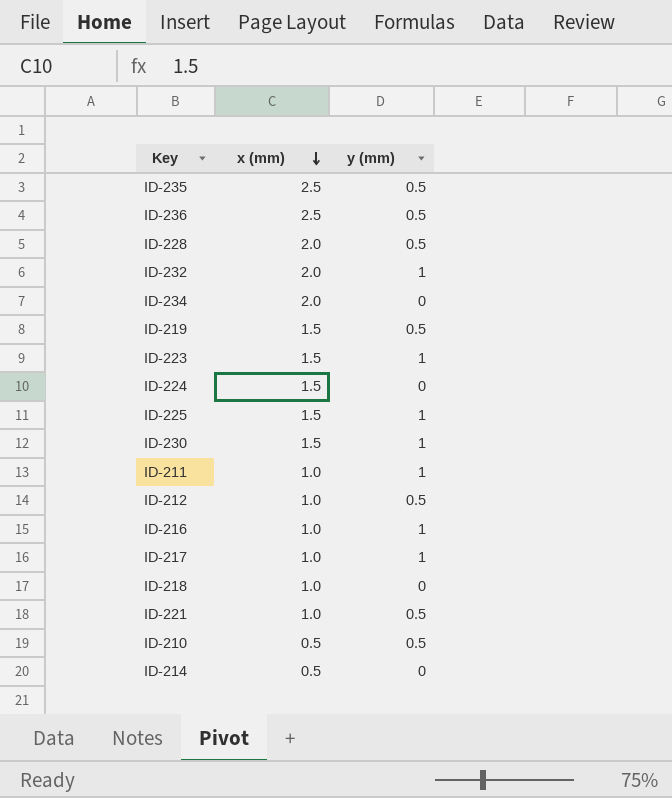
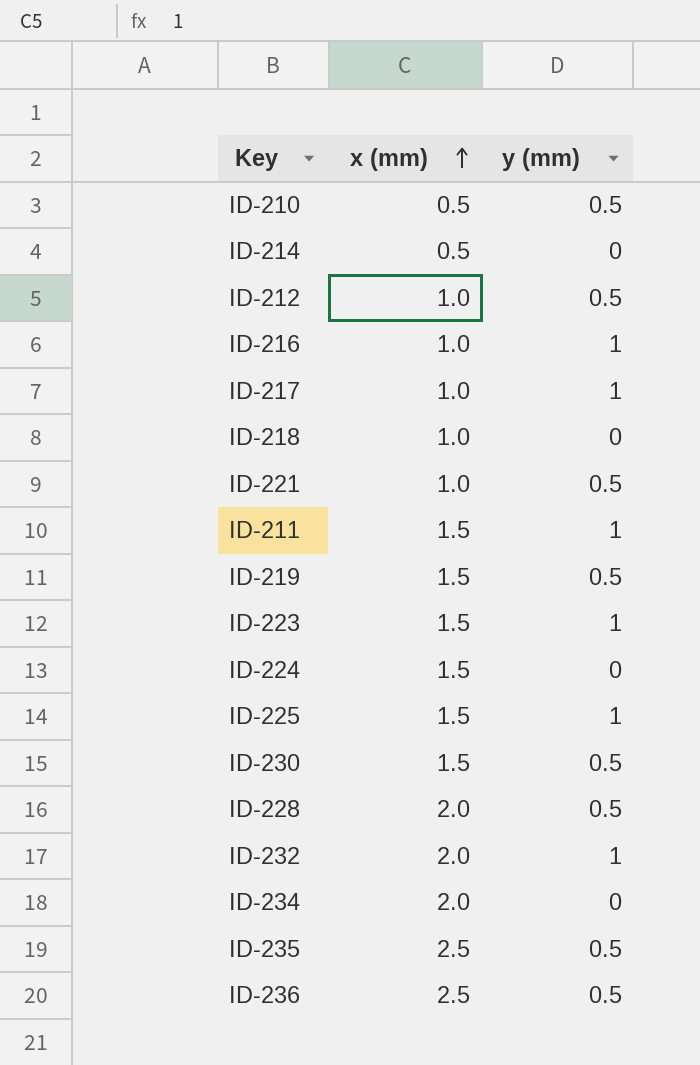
row order: x (mm) descending -> x (mm) ascending
ID-211 | x (mm): 1.0 -> 1.5
ID-230 | y (mm): 1 -> 0.5

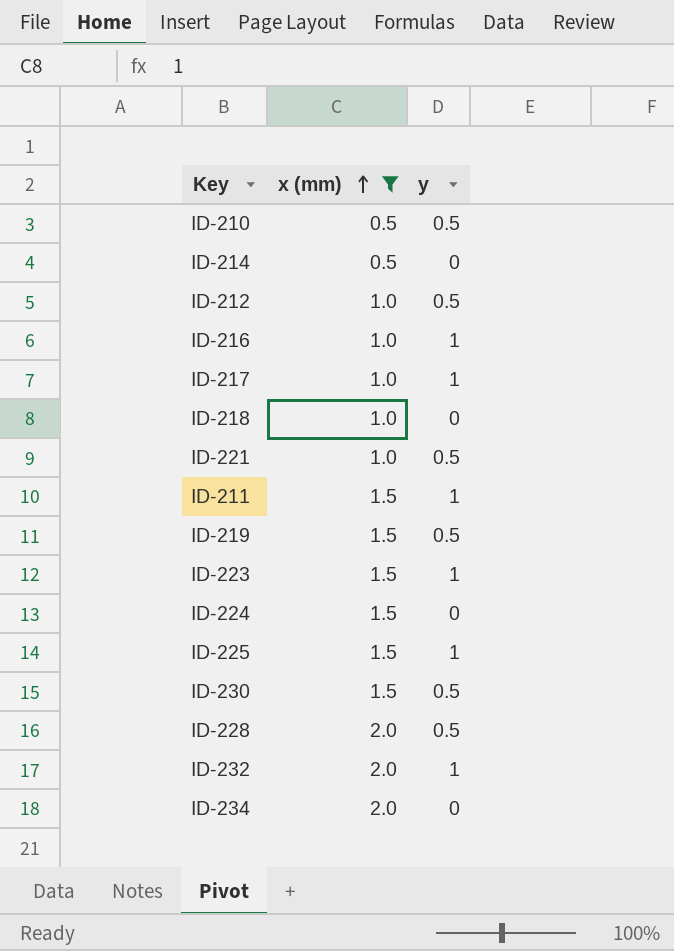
filter: none -> x (mm) != 2.5
column name: y (mm) -> y

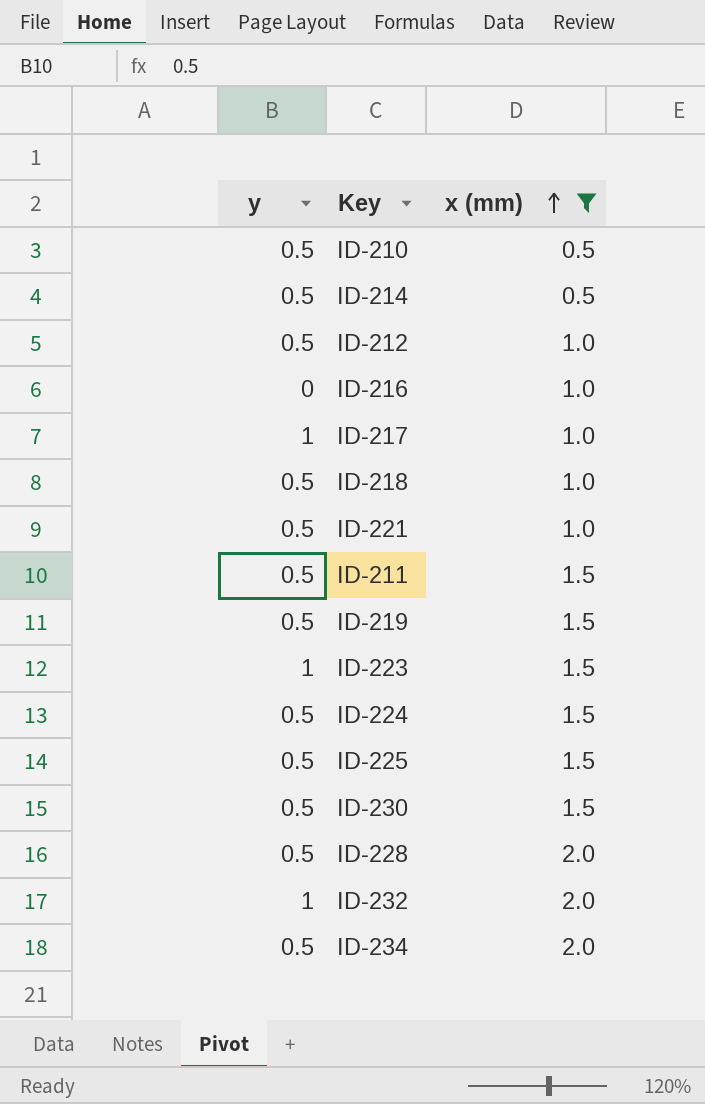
column y | position: 3 -> 1
ID-214 | y: 0 -> 0.5
ID-216 | y: 1 -> 0
ID-218 | y: 0 -> 0.5
ID-211 | y: 1 -> 0.5
ID-224 | y: 0 -> 0.5
ID-225 | y: 1 -> 0.5
ID-234 | y: 0 -> 0.5

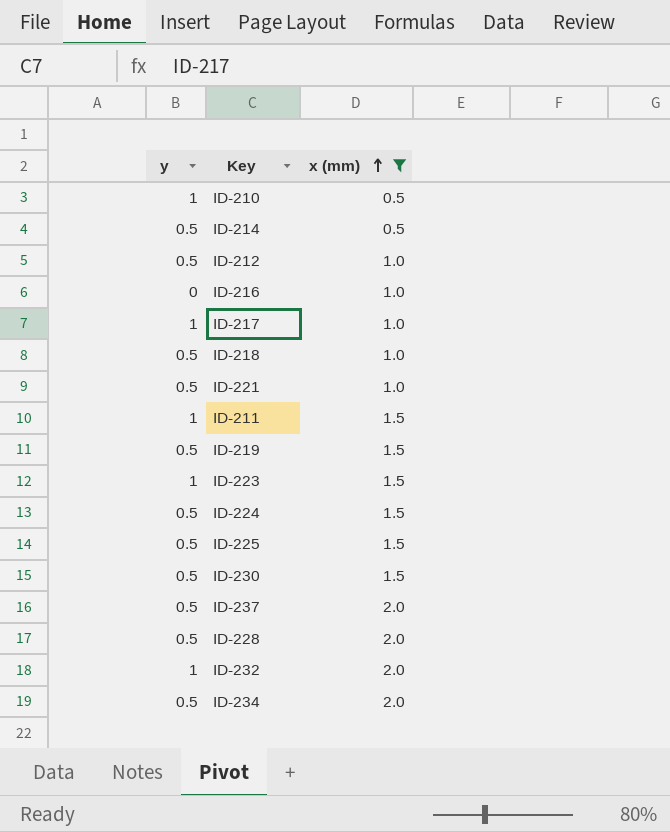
ID-210 | y: 0.5 -> 1
ID-211 | y: 0.5 -> 1
row ID-237: none -> 0.5 | 2.0

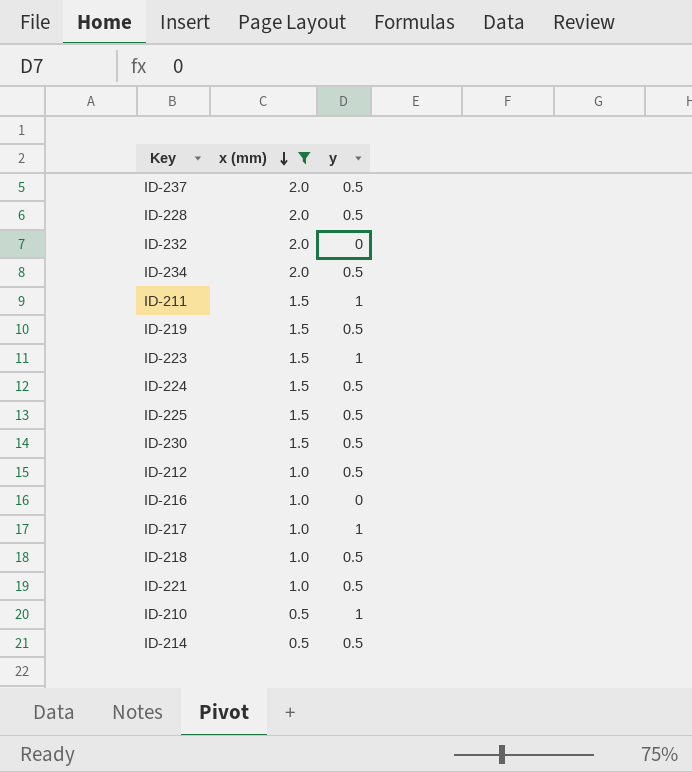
row order: x (mm) ascending -> x (mm) descending
column y | position: 1 -> 3
ID-232 | y: 1 -> 0

